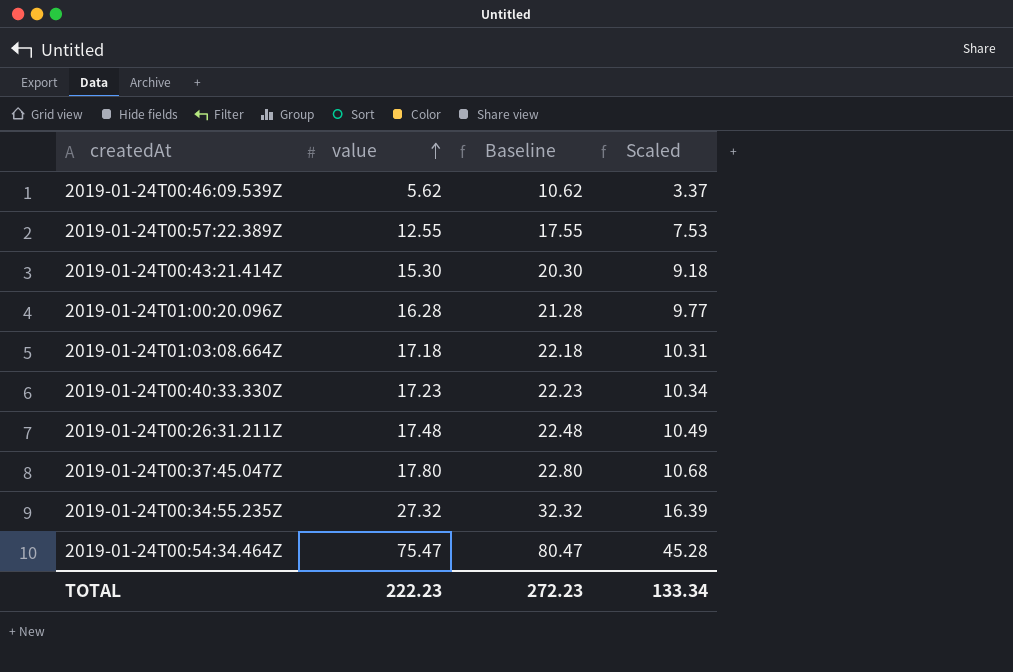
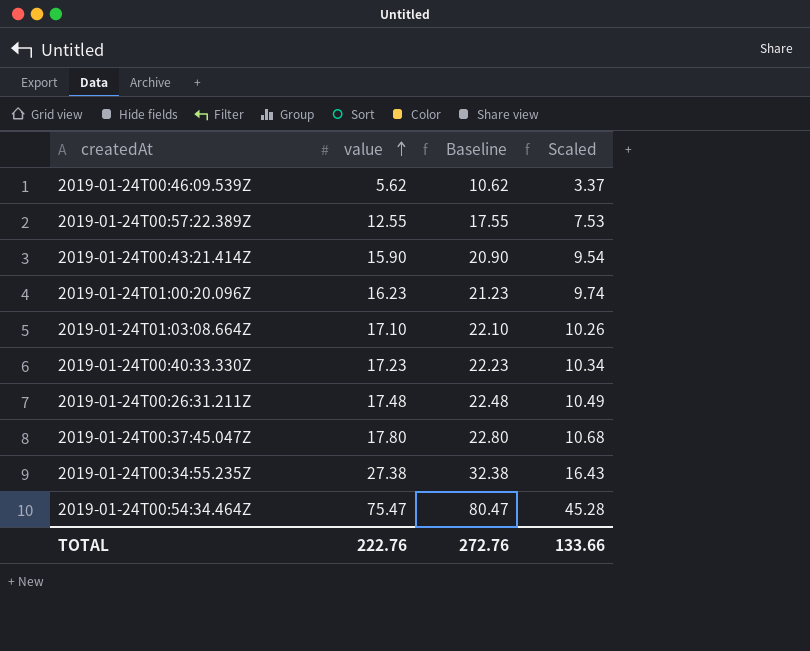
2019-01-24T00:43:21.414Z | value: 15.30 -> 15.90
2019-01-24T00:43:21.414Z | Baseline: 20.30 -> 20.90
2019-01-24T00:43:21.414Z | Scaled: 9.18 -> 9.54
2019-01-24T01:00:20.096Z | value: 16.28 -> 16.23
2019-01-24T01:00:20.096Z | Baseline: 21.28 -> 21.23
2019-01-24T01:00:20.096Z | Scaled: 9.77 -> 9.74
2019-01-24T01:03:08.664Z | value: 17.18 -> 17.10
2019-01-24T01:03:08.664Z | Baseline: 22.18 -> 22.10
2019-01-24T01:03:08.664Z | Scaled: 10.31 -> 10.26
2019-01-24T00:34:55.235Z | value: 27.32 -> 27.38
2019-01-24T00:34:55.235Z | Baseline: 32.32 -> 32.38
2019-01-24T00:34:55.235Z | Scaled: 16.39 -> 16.43
TOTAL | value: 222.23 -> 222.76
TOTAL | Baseline: 272.23 -> 272.76
TOTAL | Scaled: 133.34 -> 133.66

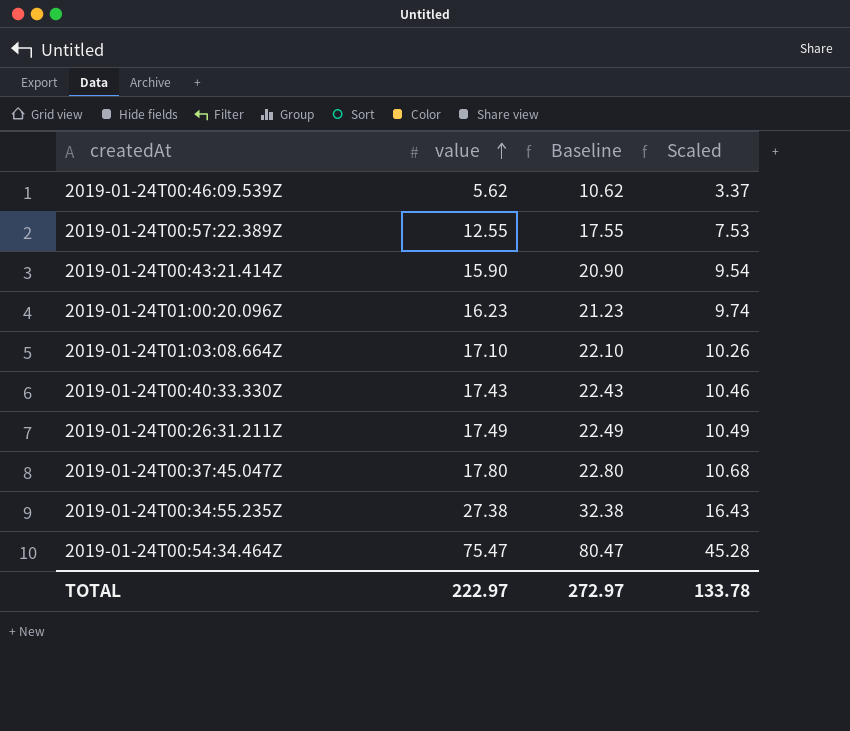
2019-01-24T00:40:33.330Z | value: 17.23 -> 17.43
2019-01-24T00:40:33.330Z | Baseline: 22.23 -> 22.43
2019-01-24T00:40:33.330Z | Scaled: 10.34 -> 10.46
2019-01-24T00:26:31.211Z | value: 17.48 -> 17.49
2019-01-24T00:26:31.211Z | Baseline: 22.48 -> 22.49
TOTAL | value: 222.76 -> 222.97
TOTAL | Baseline: 272.76 -> 272.97
TOTAL | Scaled: 133.66 -> 133.78

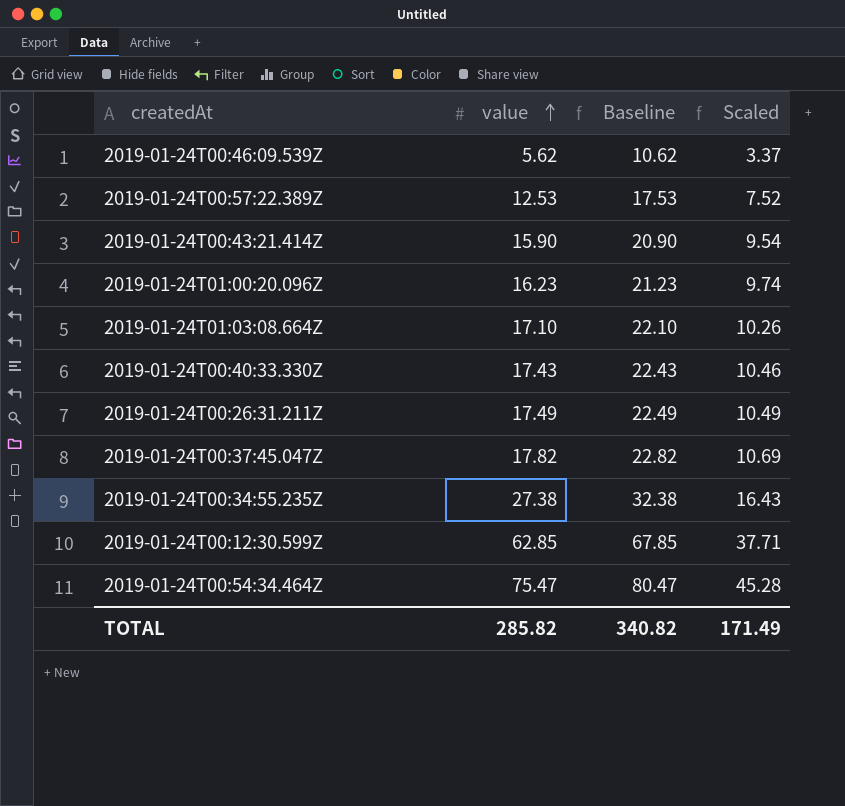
2019-01-24T00:57:22.389Z | value: 12.55 -> 12.53
2019-01-24T00:57:22.389Z | Baseline: 17.55 -> 17.53
2019-01-24T00:57:22.389Z | Scaled: 7.53 -> 7.52
2019-01-24T00:37:45.047Z | value: 17.80 -> 17.82
2019-01-24T00:37:45.047Z | Baseline: 22.80 -> 22.82
2019-01-24T00:37:45.047Z | Scaled: 10.68 -> 10.69
row 2019-01-24T00:12:30.599Z: none -> 62.85 | 67.85 | 37.71
TOTAL | value: 222.97 -> 285.82
TOTAL | Baseline: 272.97 -> 340.82
TOTAL | Scaled: 133.78 -> 171.49

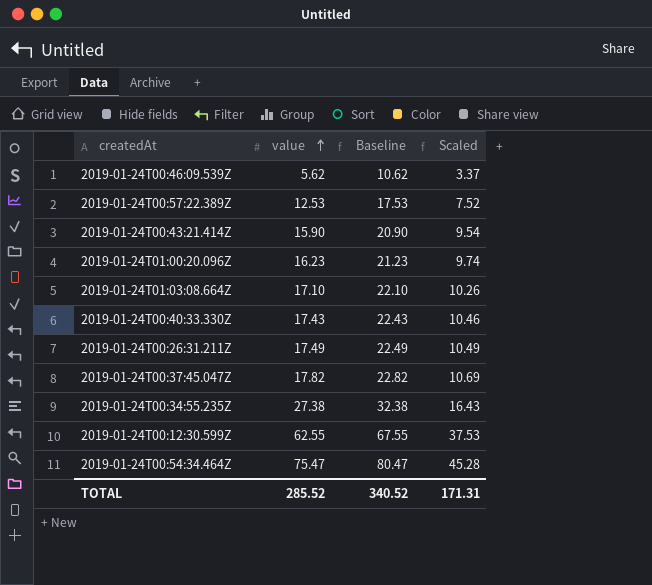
2019-01-24T00:12:30.599Z | value: 62.85 -> 62.55
2019-01-24T00:12:30.599Z | Baseline: 67.85 -> 67.55
2019-01-24T00:12:30.599Z | Scaled: 37.71 -> 37.53
TOTAL | value: 285.82 -> 285.52
TOTAL | Baseline: 340.82 -> 340.52
TOTAL | Scaled: 171.49 -> 171.31

